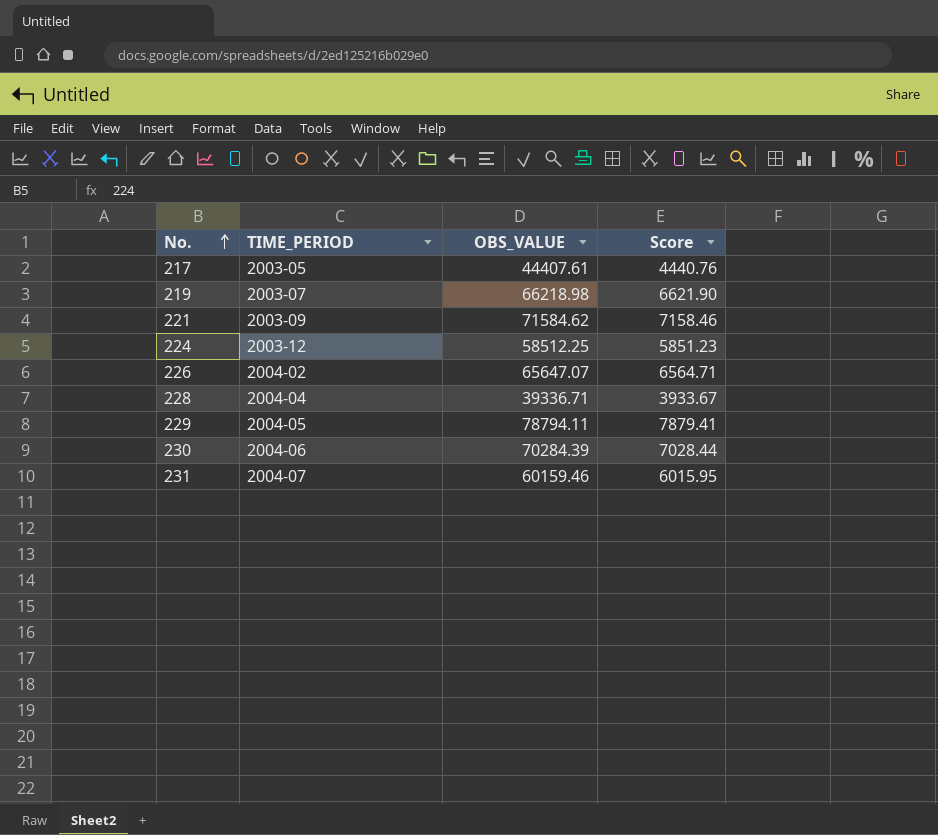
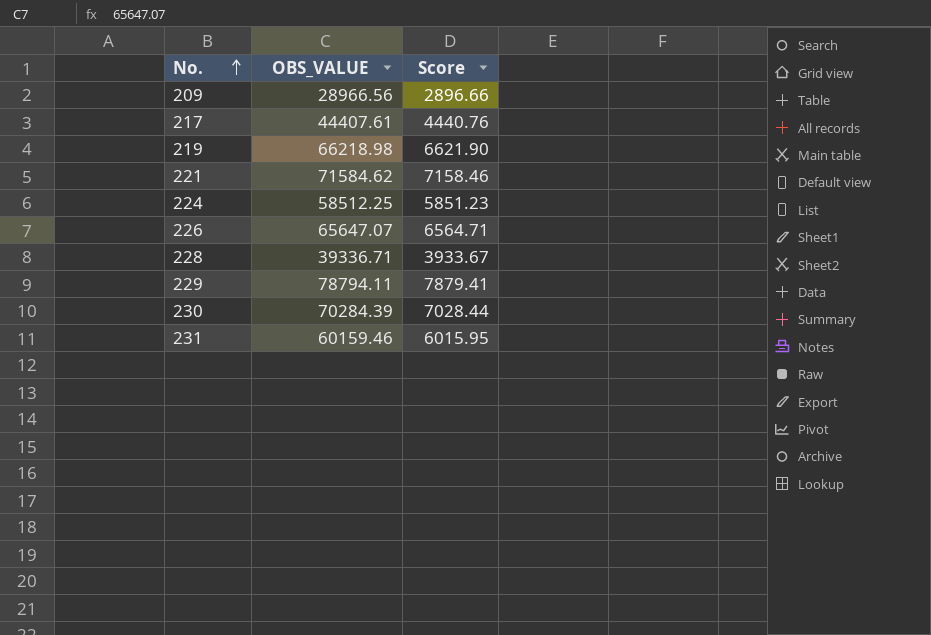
column TIME_PERIOD | position: 2 -> none
row 209: none -> 28966.56 | 2896.66

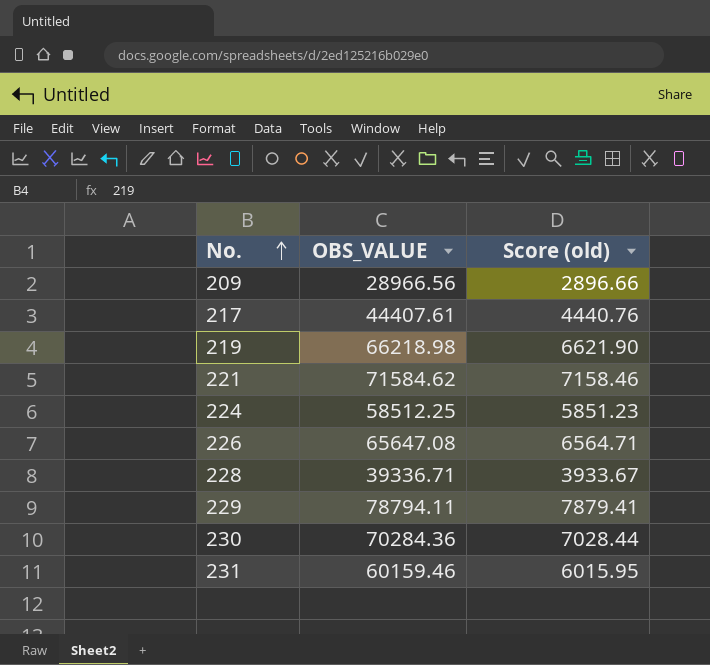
column name: Score -> Score (old)
226 | OBS_VALUE: 65647.07 -> 65647.08
230 | OBS_VALUE: 70284.39 -> 70284.36

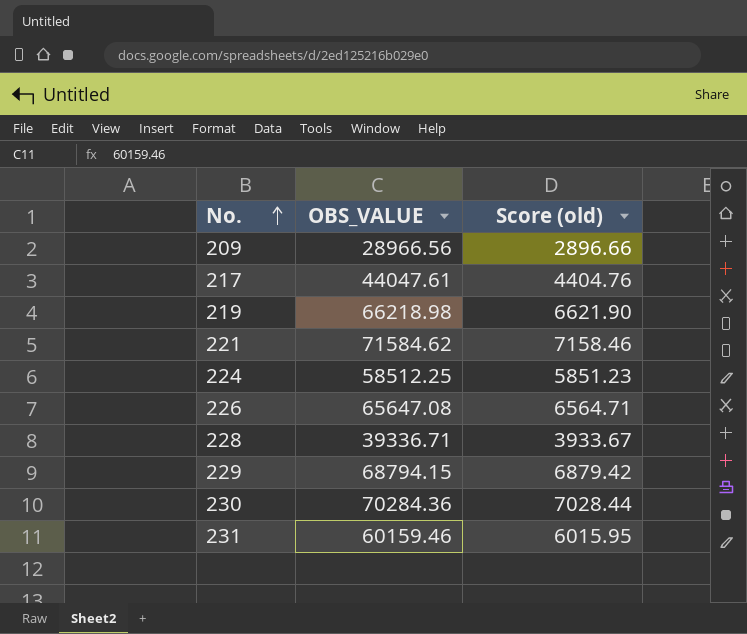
217 | OBS_VALUE: 44407.61 -> 44047.61
217 | Score (old): 4440.76 -> 4404.76
229 | OBS_VALUE: 78794.11 -> 68794.15
229 | Score (old): 7879.41 -> 6879.42

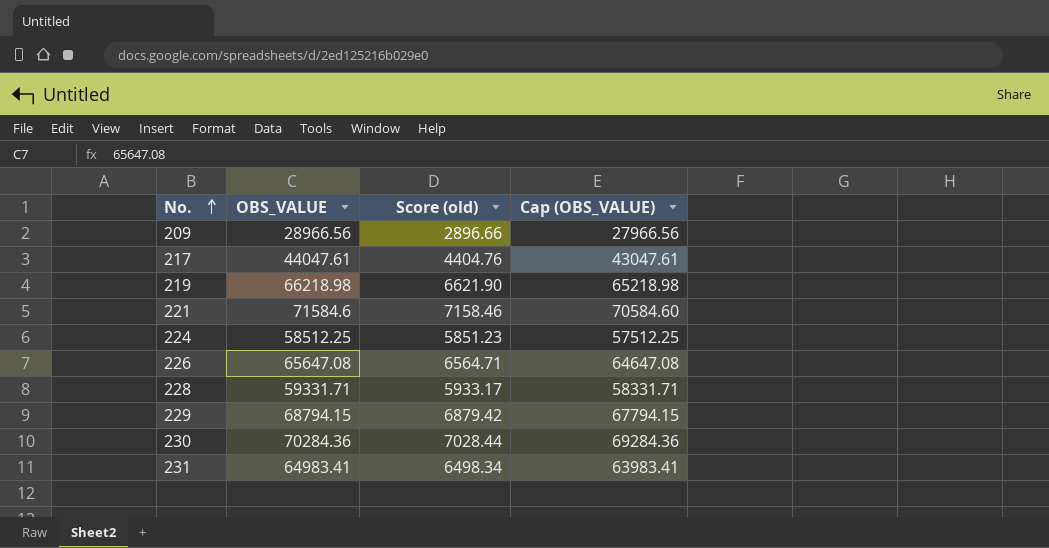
column Cap (OBS_VALUE) | formula: none -> [OBS_VALUE] - 1000
221 | OBS_VALUE: 71584.62 -> 71584.6
228 | OBS_VALUE: 39336.71 -> 59331.71
228 | Score (old): 3933.67 -> 5933.17
231 | OBS_VALUE: 60159.46 -> 64983.41
231 | Score (old): 6015.95 -> 6498.34

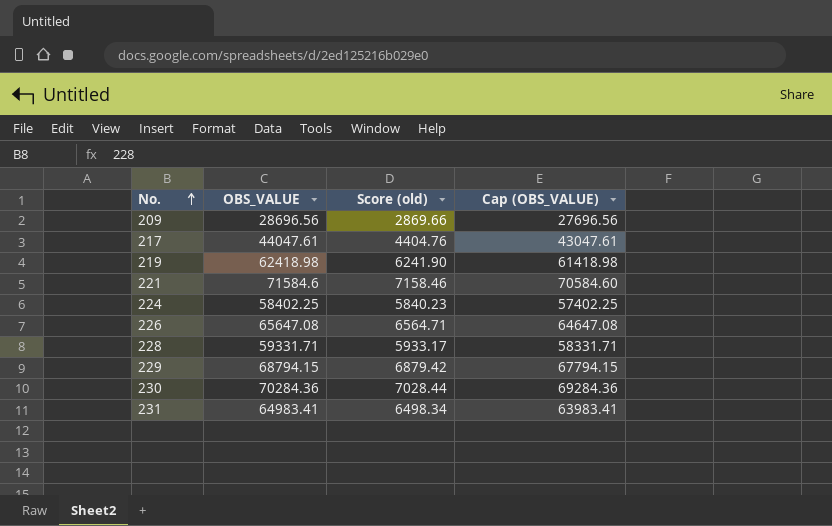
209 | OBS_VALUE: 28966.56 -> 28696.56
209 | Score (old): 2896.66 -> 2869.66
209 | Cap (OBS_VALUE): 27966.56 -> 27696.56
219 | OBS_VALUE: 66218.98 -> 62418.98
219 | Score (old): 6621.90 -> 6241.90
219 | Cap (OBS_VALUE): 65218.98 -> 61418.98
224 | OBS_VALUE: 58512.25 -> 58402.25
224 | Score (old): 5851.23 -> 5840.23
224 | Cap (OBS_VALUE): 57512.25 -> 57402.25

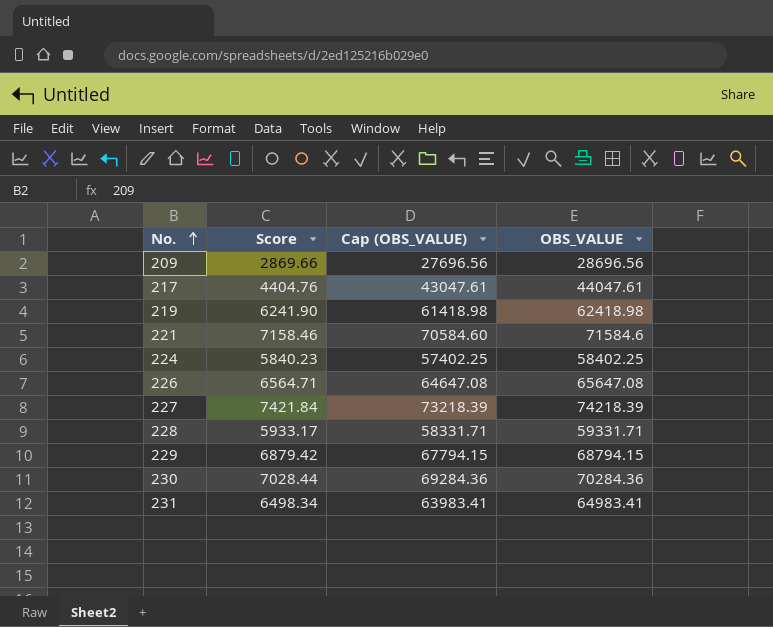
column name: Score (old) -> Score
column OBS_VALUE | position: 2 -> 4
row 227: none -> 7421.84 | 73218.39 | 74218.39

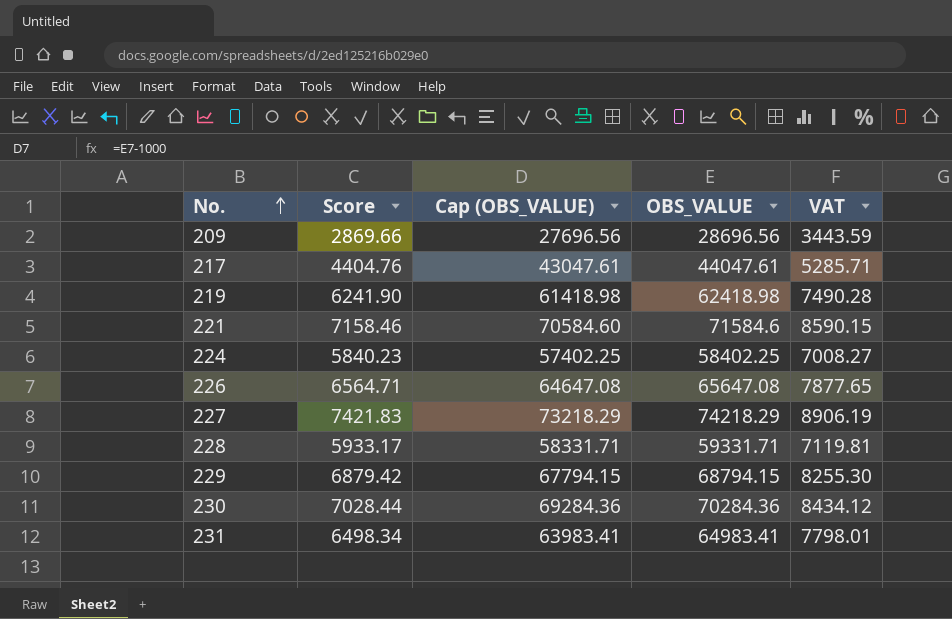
column VAT | formula: none -> [OBS_VALUE] * 0.12
227 | Score: 7421.84 -> 7421.83
227 | Cap (OBS_VALUE): 73218.39 -> 73218.29
227 | OBS_VALUE: 74218.39 -> 74218.29

